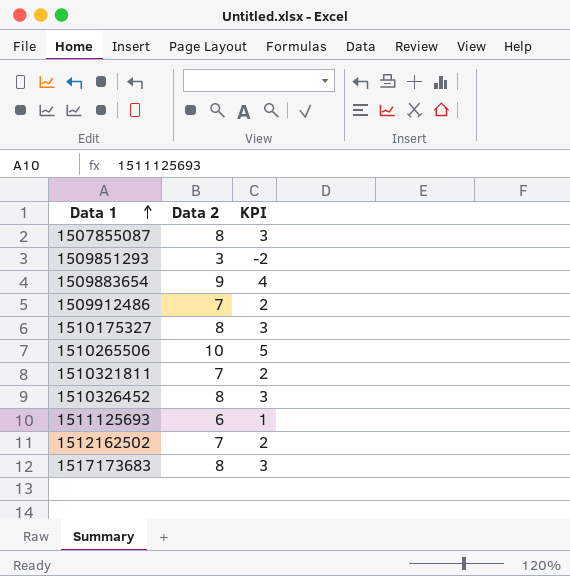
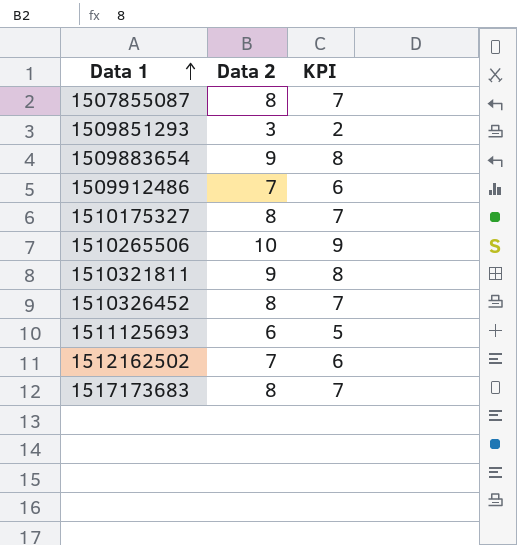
column KPI | formula: [Data 2] - 5 -> [Data 2] - 1
1510321811 | Data 2: 7 -> 9

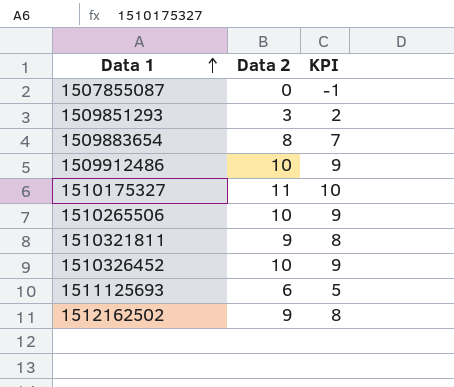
row 1517173683: 8 | 7 -> none
1507855087 | Data 2: 8 -> 0
1507855087 | KPI: 7 -> -1
1509883654 | Data 2: 9 -> 8
1509883654 | KPI: 8 -> 7
1509912486 | Data 2: 7 -> 10
1509912486 | KPI: 6 -> 9
1510175327 | Data 2: 8 -> 11
1510175327 | KPI: 7 -> 10
1510326452 | Data 2: 8 -> 10
1510326452 | KPI: 7 -> 9
1512162502 | Data 2: 7 -> 9
1512162502 | KPI: 6 -> 8

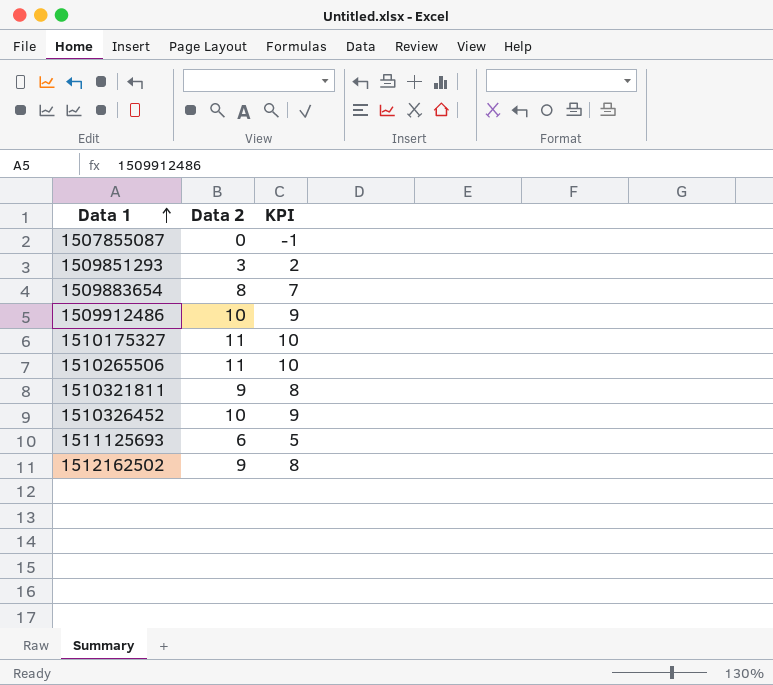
1510265506 | Data 2: 10 -> 11
1510265506 | KPI: 9 -> 10

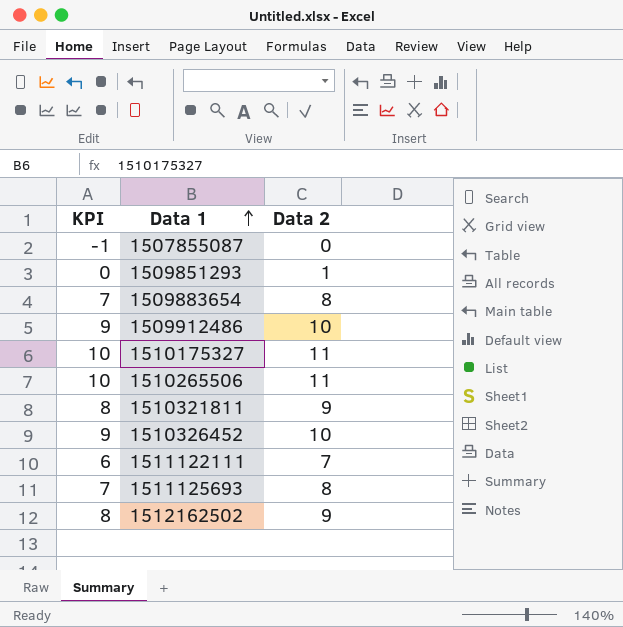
column KPI | position: 3 -> 1
1509851293 | KPI: 2 -> 0
1509851293 | Data 2: 3 -> 1
row 1511122111: none -> 6 | 7
1511125693 | KPI: 5 -> 7
1511125693 | Data 2: 6 -> 8

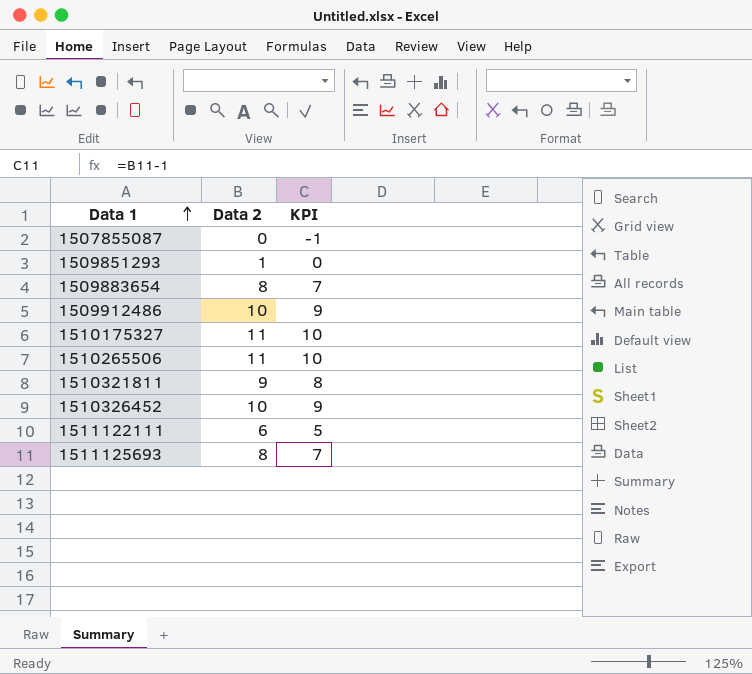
column KPI | position: 1 -> 3
row 1512162502: 8 | 9 -> none
1511122111 | Data 2: 7 -> 6
1511122111 | KPI: 6 -> 5

